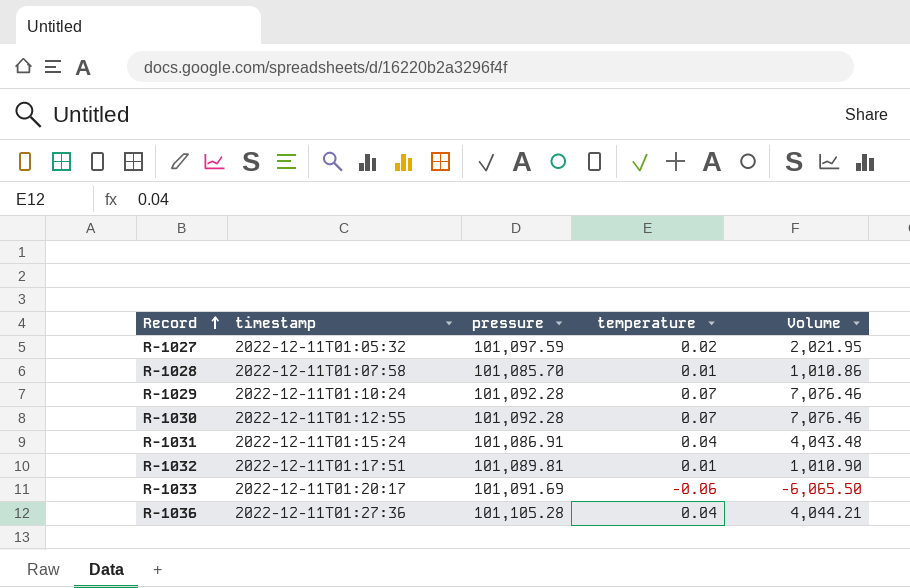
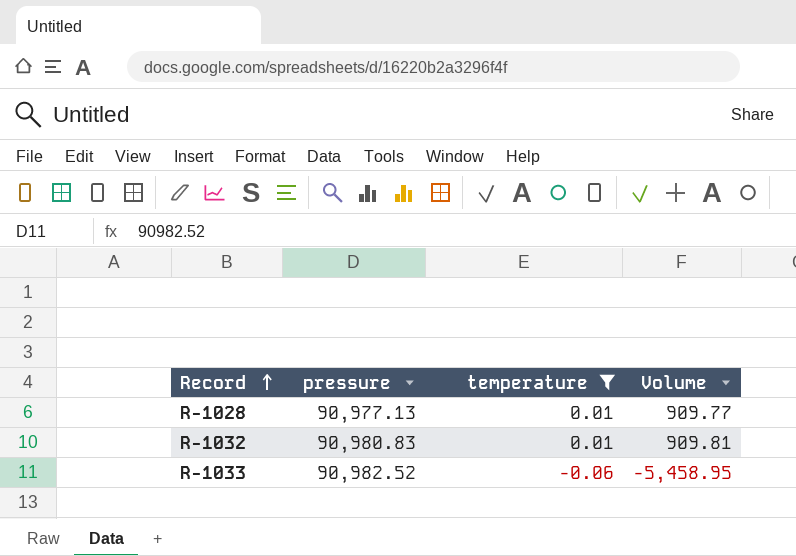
filter: none -> temperature <= 0.01
column timestamp | position: 2 -> none
R-1028 | pressure: 101,085.70 -> 90,977.13
R-1028 | Volume: 1,010.86 -> 909.77
R-1032 | pressure: 101,089.81 -> 90,980.83
R-1032 | Volume: 1,010.90 -> 909.81
R-1033 | pressure: 101,091.69 -> 90,982.52
R-1033 | Volume: -6,065.50 -> -5,458.95

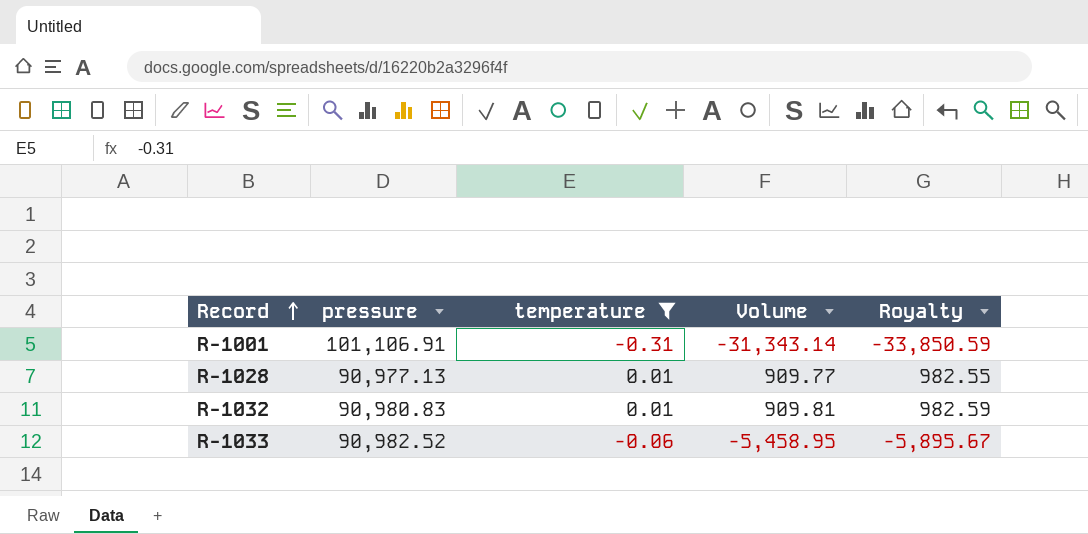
column Royalty | formula: none -> [Volume] * 1.08
row R-1001: none -> 101,106.91 | -0.31 | -31,343.14 | -33,850.59

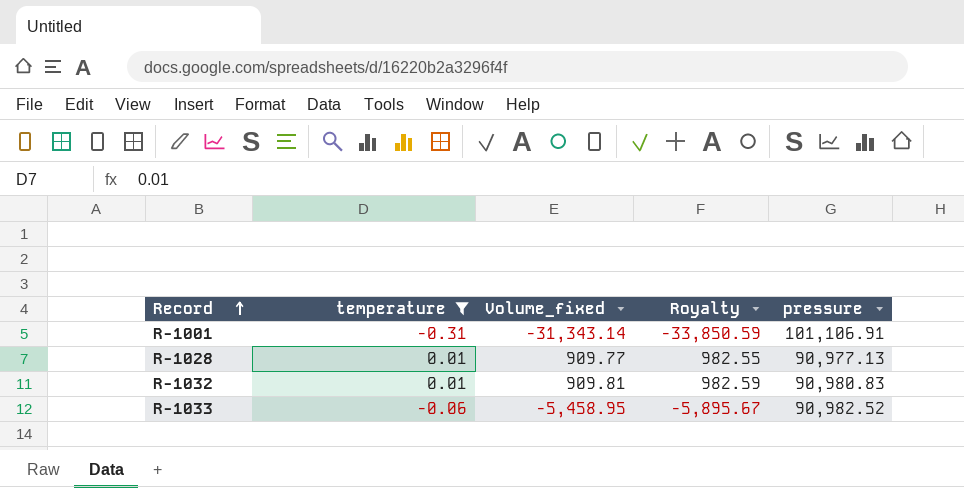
column name: Volume -> Volume_fixed
column pressure | position: 2 -> 5

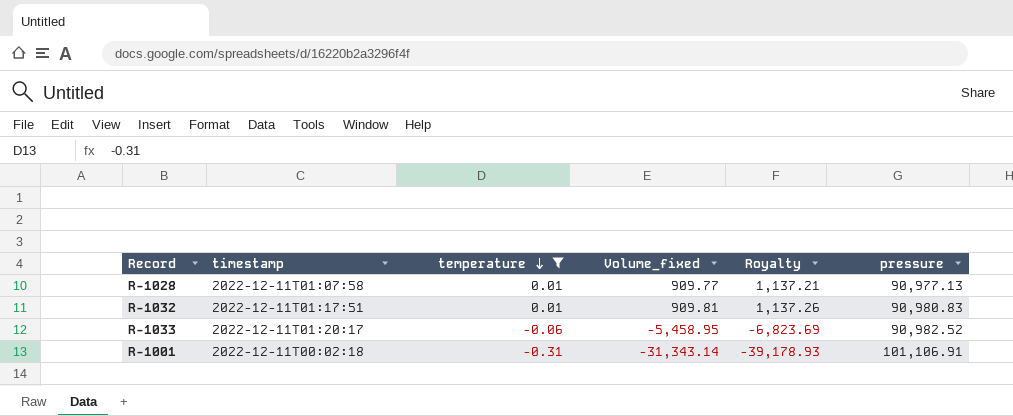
row order: Record ascending -> temperature descending
column timestamp | position: none -> 2
column Royalty | formula: [Volume_fixed] * 1.08 -> [Volume_fixed] * 1.25

